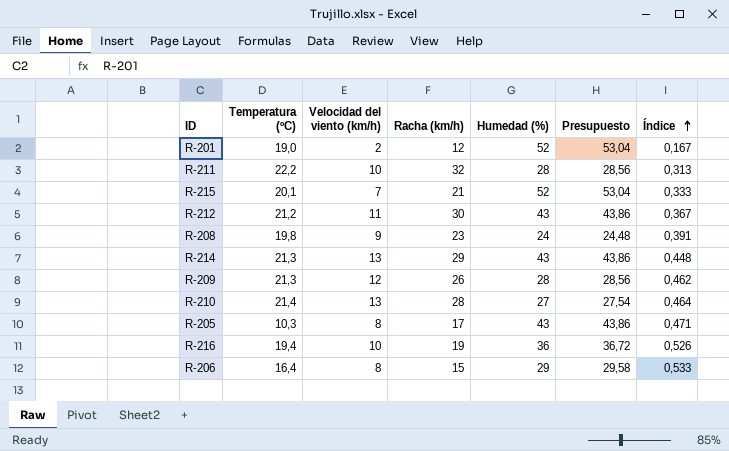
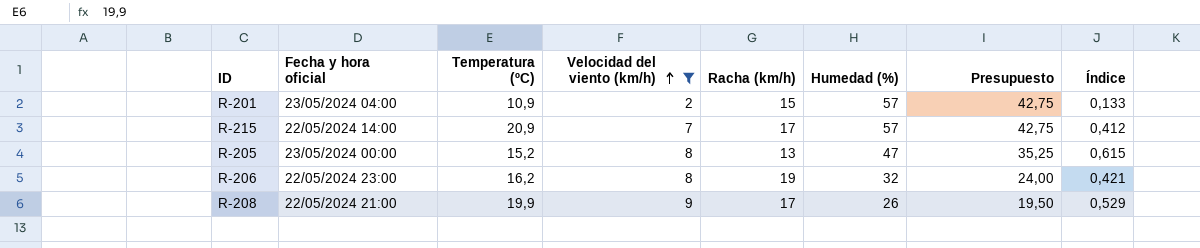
filter: none -> Velocidad del viento (km/h) <= 9
row order: Índice ascending -> Velocidad del viento (km/h) ascending
column Fecha y hora oficial | position: none -> 2
column Presupuesto | formula: [Humedad (%)] * 1,02 -> [Humedad (%)] * 0,75
R-201 | Temperatura (ºC): 19,0 -> 10,9
R-201 | Racha (km/h): 12 -> 15
R-201 | Humedad (%): 52 -> 57
R-201 | Índice: 0,167 -> 0,133
R-215 | Temperatura (ºC): 20,1 -> 20,9
R-215 | Racha (km/h): 21 -> 17
R-215 | Humedad (%): 52 -> 57
R-215 | Índice: 0,333 -> 0,412
R-205 | Temperatura (ºC): 10,3 -> 15,2
R-205 | Racha (km/h): 17 -> 13
R-205 | Humedad (%): 43 -> 47
R-205 | Índice: 0,471 -> 0,615
R-206 | Temperatura (ºC): 16,4 -> 16,2
R-206 | Racha (km/h): 15 -> 19
R-206 | Humedad (%): 29 -> 32
R-206 | Índice: 0,533 -> 0,421
R-208 | Temperatura (ºC): 19,8 -> 19,9
R-208 | Racha (km/h): 23 -> 17
R-208 | Humedad (%): 24 -> 26
R-208 | Índice: 0,391 -> 0,529

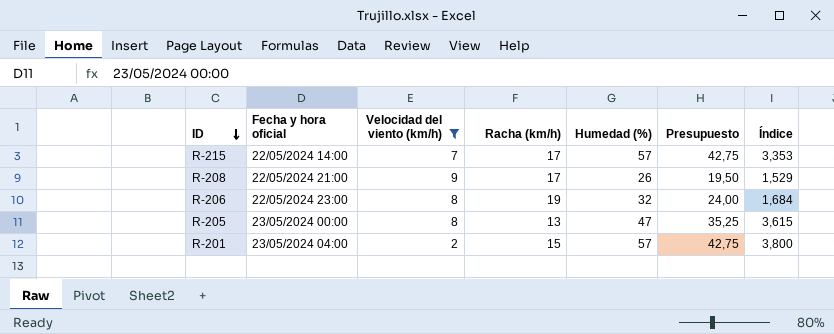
row order: Velocidad del viento (km/h) ascending -> ID descending
column Temperatura (ºC) | position: 3 -> none
column Índice | formula: [Velocidad del viento (km/h)] / [Racha (km/h)] -> [Humedad (%)] / [Racha (km/h)]

